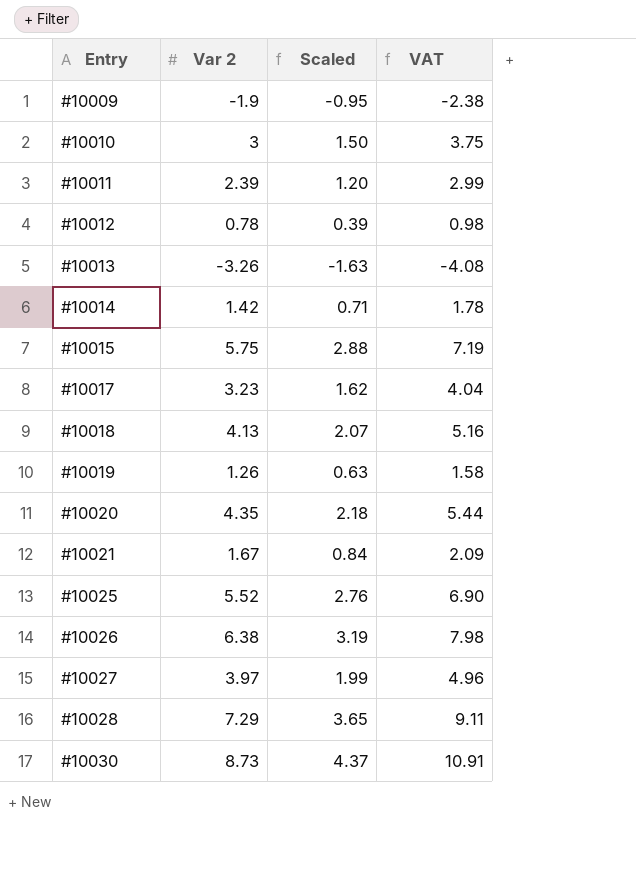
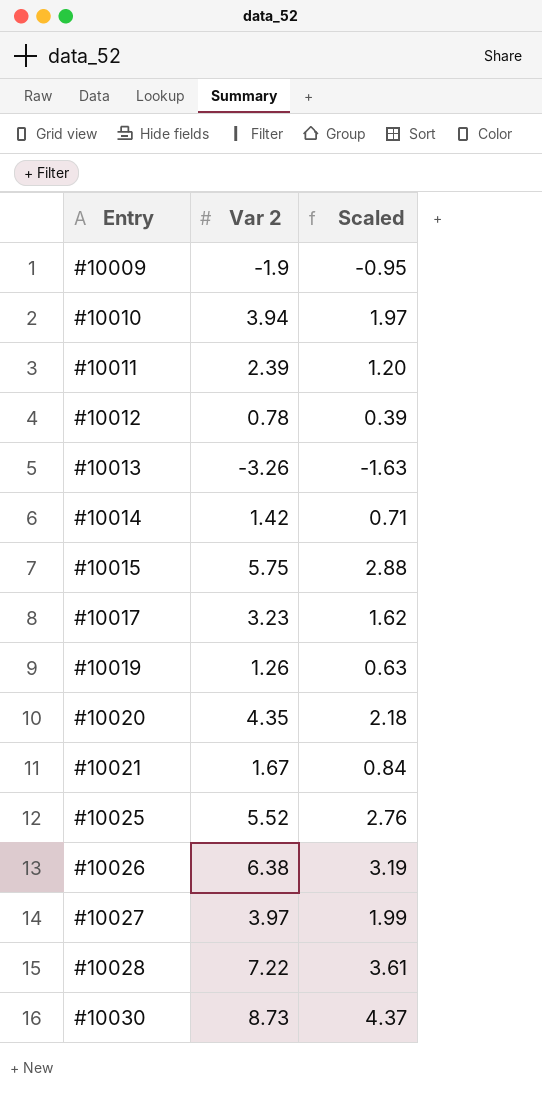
column VAT | formula: [Var 2] * 1.25 -> none
row #10018: 4.13 | 2.07 | 5.16 -> none
#10010 | Var 2: 3 -> 3.94
#10010 | Scaled: 1.50 -> 1.97
#10028 | Var 2: 7.29 -> 7.22
#10028 | Scaled: 3.65 -> 3.61

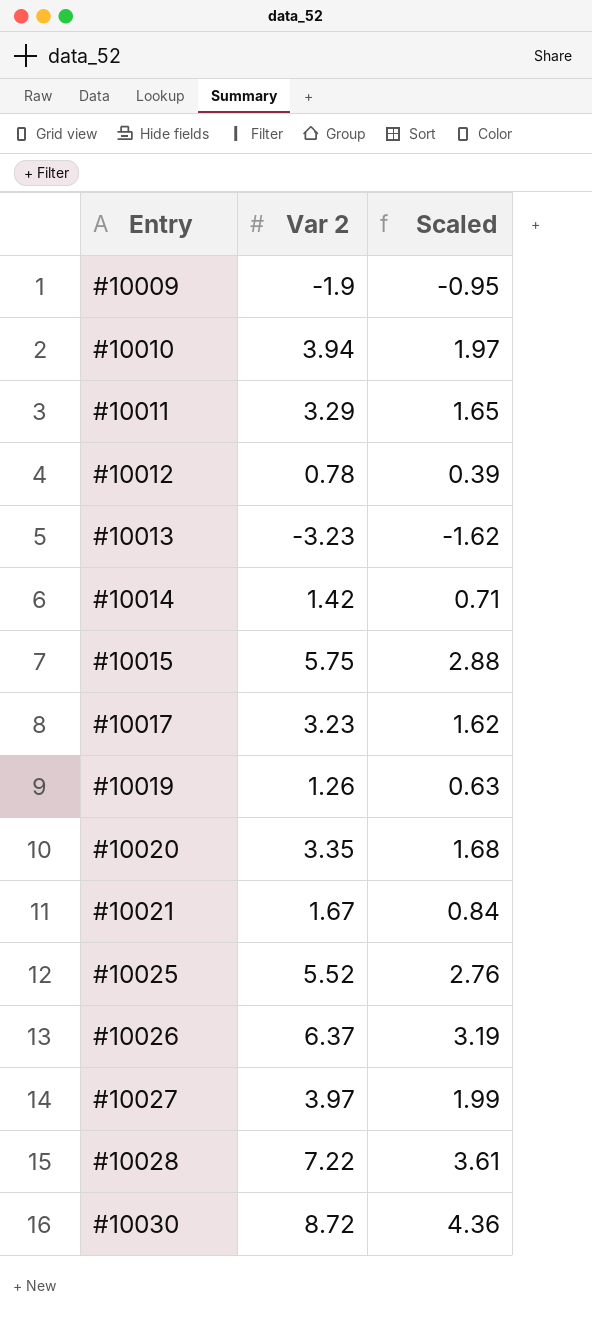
#10011 | Var 2: 2.39 -> 3.29
#10011 | Scaled: 1.20 -> 1.65
#10013 | Var 2: -3.26 -> -3.23
#10013 | Scaled: -1.63 -> -1.62
#10020 | Var 2: 4.35 -> 3.35
#10020 | Scaled: 2.18 -> 1.68
#10026 | Var 2: 6.38 -> 6.37
#10030 | Var 2: 8.73 -> 8.72
#10030 | Scaled: 4.37 -> 4.36

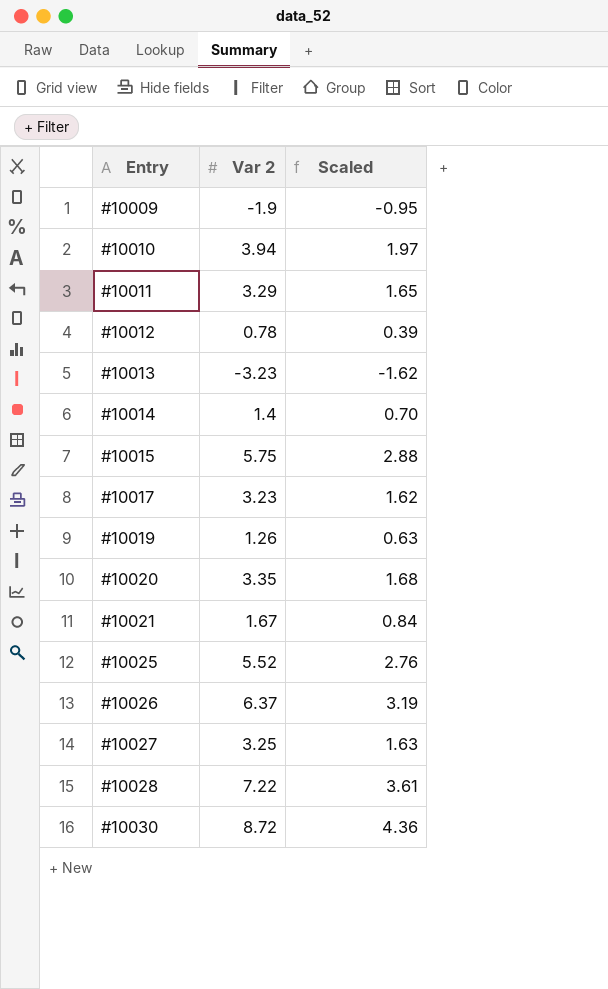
#10014 | Var 2: 1.42 -> 1.4
#10014 | Scaled: 0.71 -> 0.70
#10027 | Var 2: 3.97 -> 3.25
#10027 | Scaled: 1.99 -> 1.63

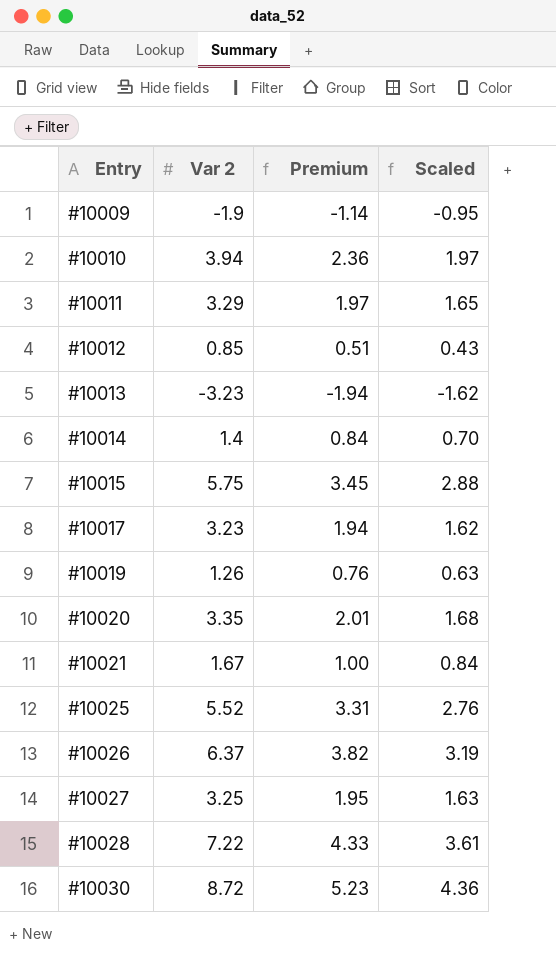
column Premium | formula: none -> [Var 2] * 0.6
#10012 | Var 2: 0.78 -> 0.85
#10012 | Scaled: 0.39 -> 0.43

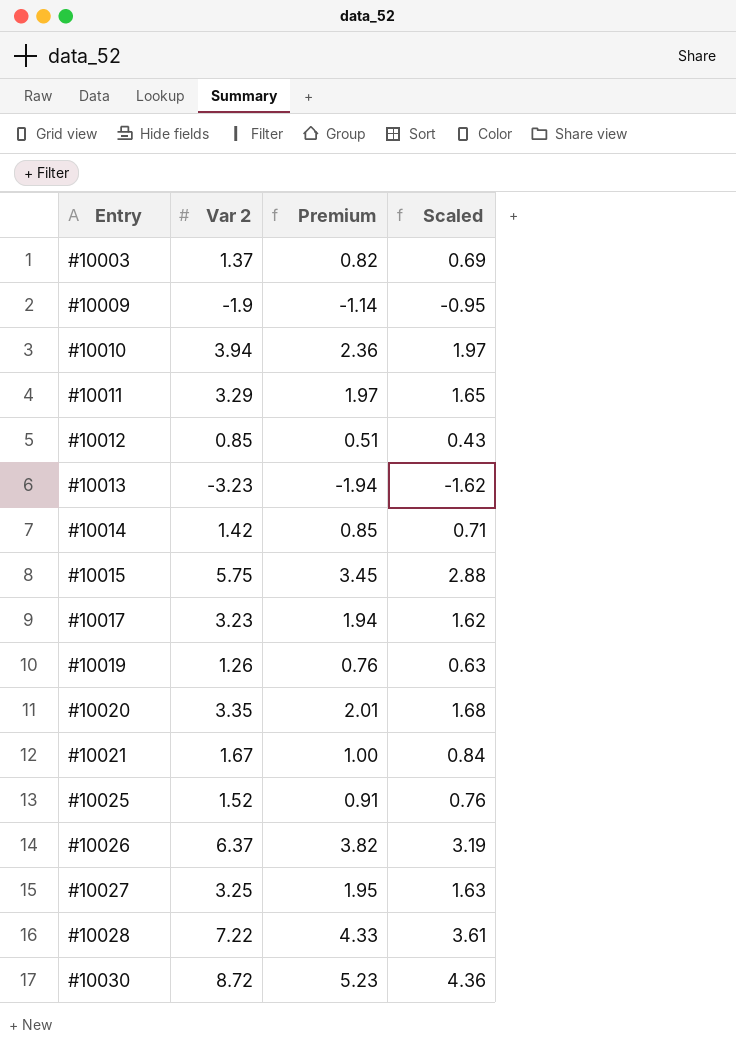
row #10003: none -> 1.37 | 0.82 | 0.69
#10014 | Var 2: 1.4 -> 1.42
#10014 | Premium: 0.84 -> 0.85
#10014 | Scaled: 0.70 -> 0.71
#10025 | Var 2: 5.52 -> 1.52
#10025 | Premium: 3.31 -> 0.91
#10025 | Scaled: 2.76 -> 0.76

